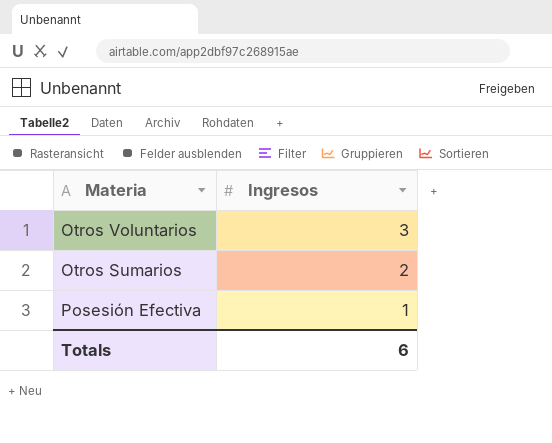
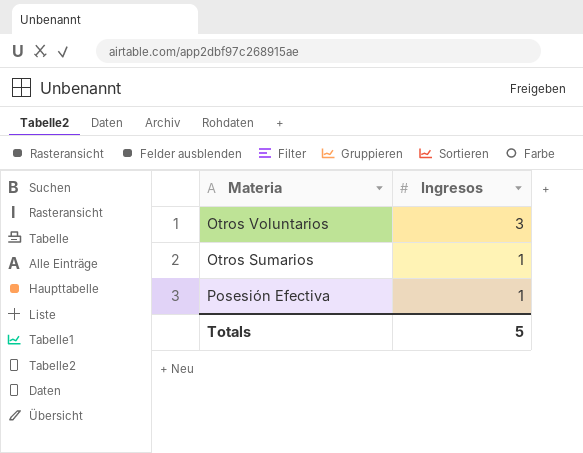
Otros Sumarios | Ingresos: 2 -> 1
Totals | Ingresos: 6 -> 5

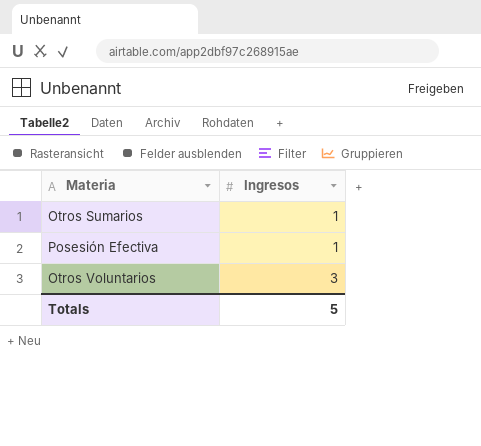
row order: Ingresos descending -> Ingresos ascending

